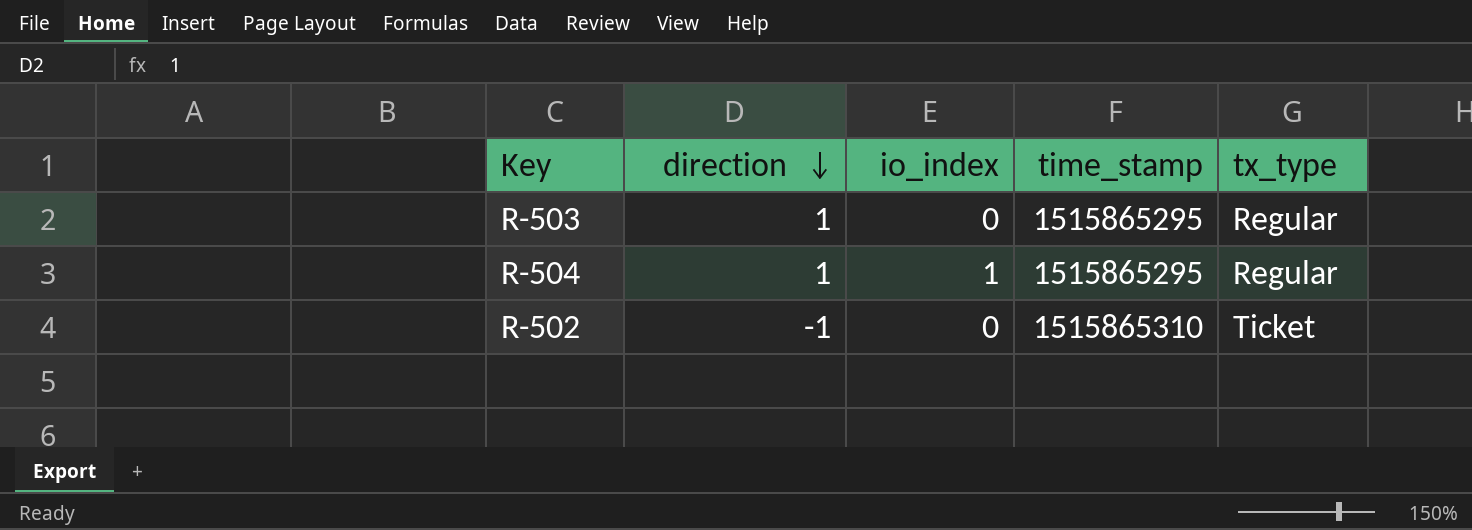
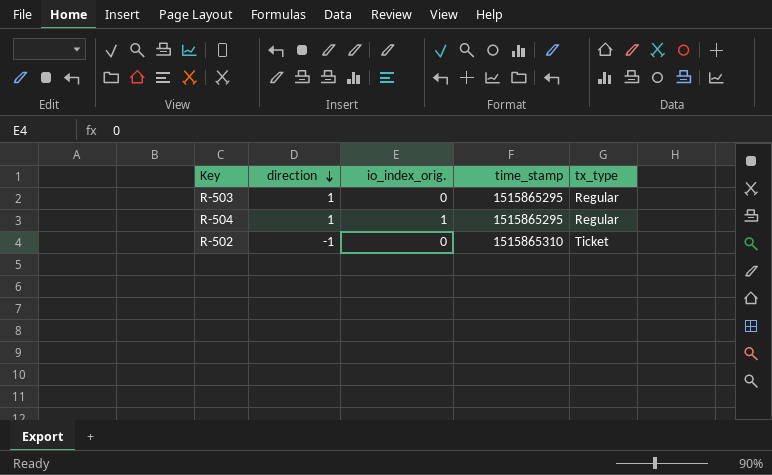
column name: io_index -> io_index_orig.

